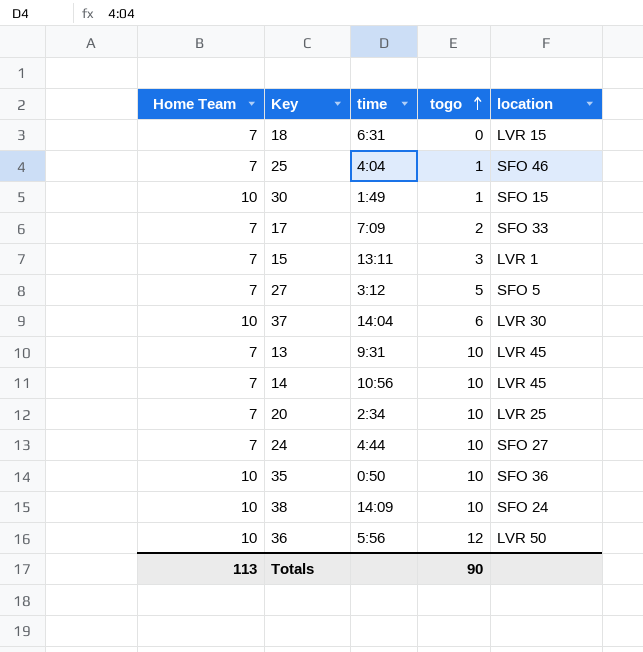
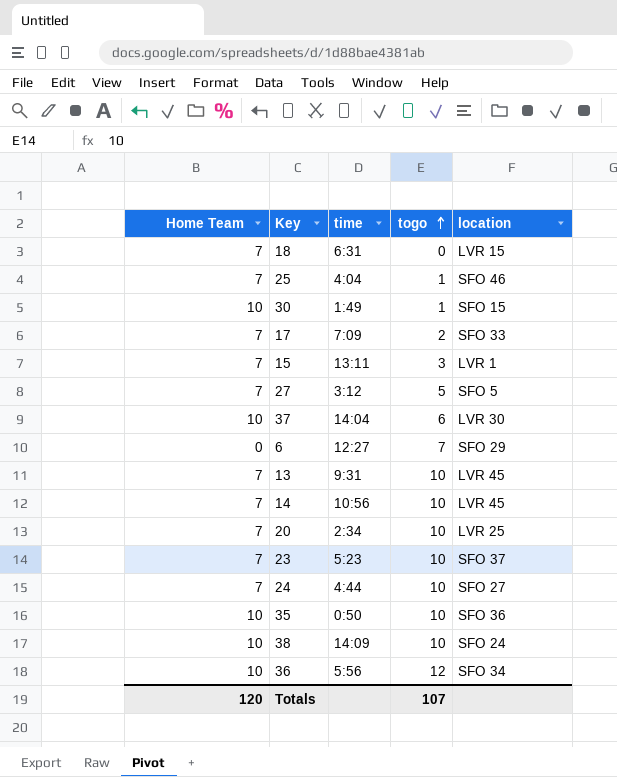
row 6: none -> 0 | 12:27 | 7 | SFO 29
row 23: none -> 7 | 5:23 | 10 | SFO 37
36 | location: LVR 50 -> SFO 34
Totals | Home Team: 113 -> 120
Totals | togo: 90 -> 107

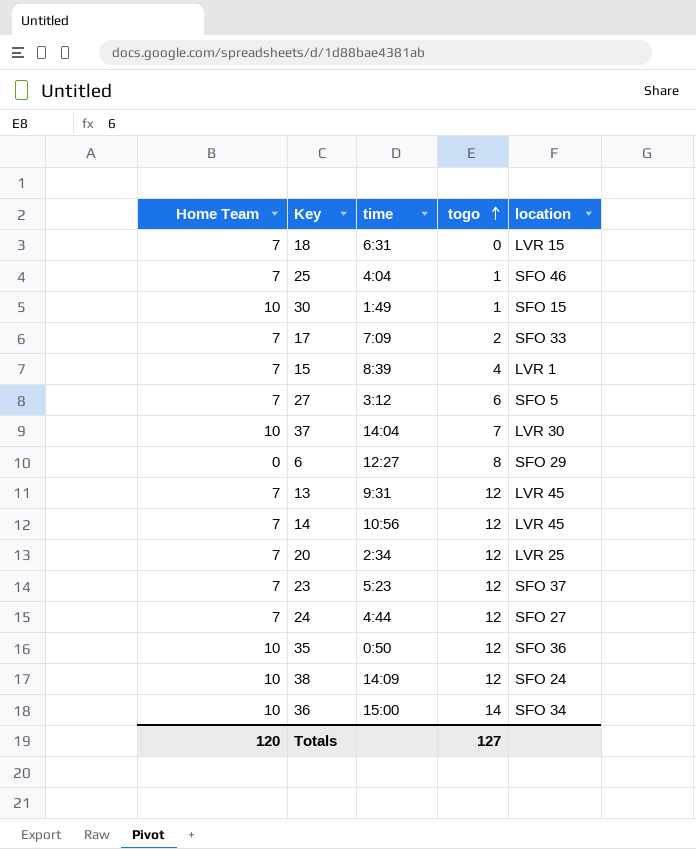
15 | time: 13:11 -> 8:39
15 | togo: 3 -> 4
27 | togo: 5 -> 6
37 | togo: 6 -> 7
6 | togo: 7 -> 8
13 | togo: 10 -> 12
14 | togo: 10 -> 12
20 | togo: 10 -> 12
23 | togo: 10 -> 12
24 | togo: 10 -> 12
35 | togo: 10 -> 12
38 | togo: 10 -> 12
36 | time: 5:56 -> 15:00
36 | togo: 12 -> 14
Totals | togo: 107 -> 127

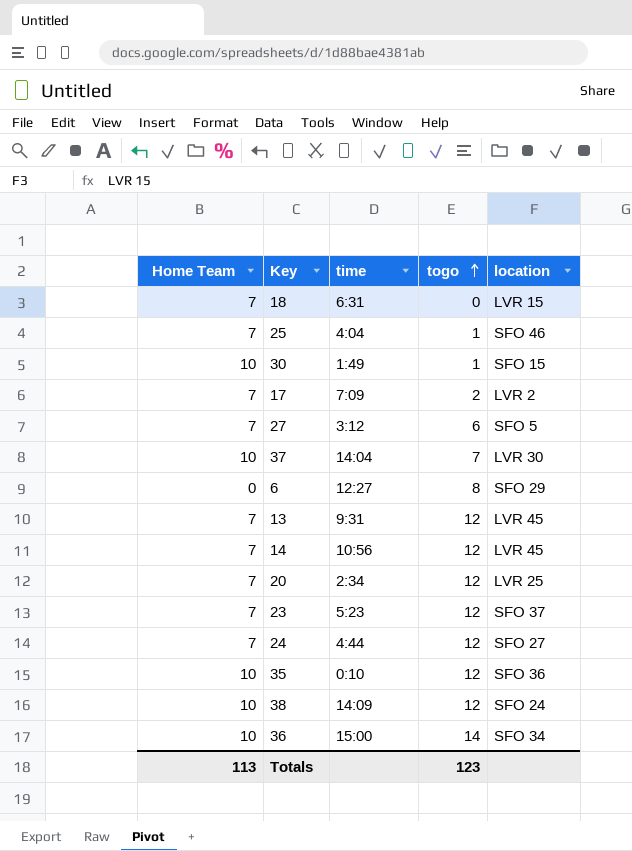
row 15: 7 | 8:39 | 4 | LVR 1 -> none
17 | location: SFO 33 -> LVR 2
35 | time: 0:50 -> 0:10
Totals | Home Team: 120 -> 113
Totals | togo: 127 -> 123

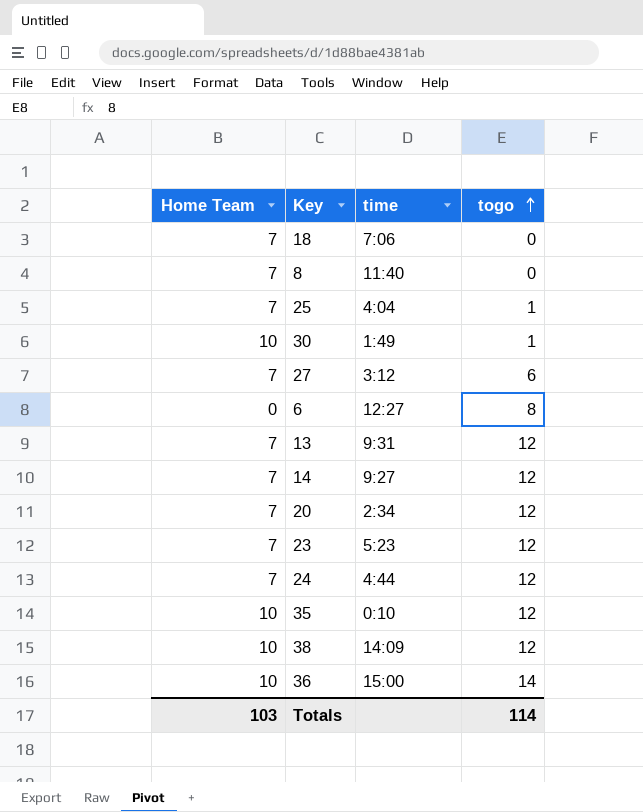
column location | position: 5 -> none
row 17: 7 | 7:09 | 2 | LVR 2 -> none
row 37: 10 | 14:04 | 7 | LVR 30 -> none
18 | time: 6:31 -> 7:06
row 8: none -> 7 | 11:40 | 0
14 | time: 10:56 -> 9:27
Totals | Home Team: 113 -> 103
Totals | togo: 123 -> 114

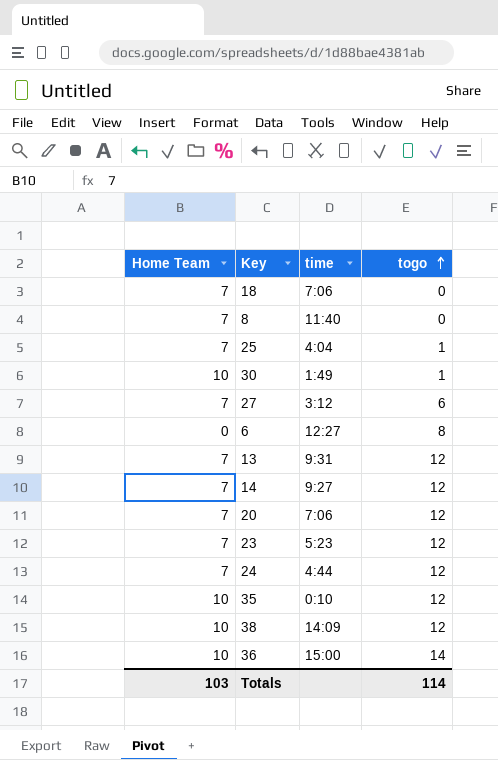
20 | time: 2:34 -> 7:06

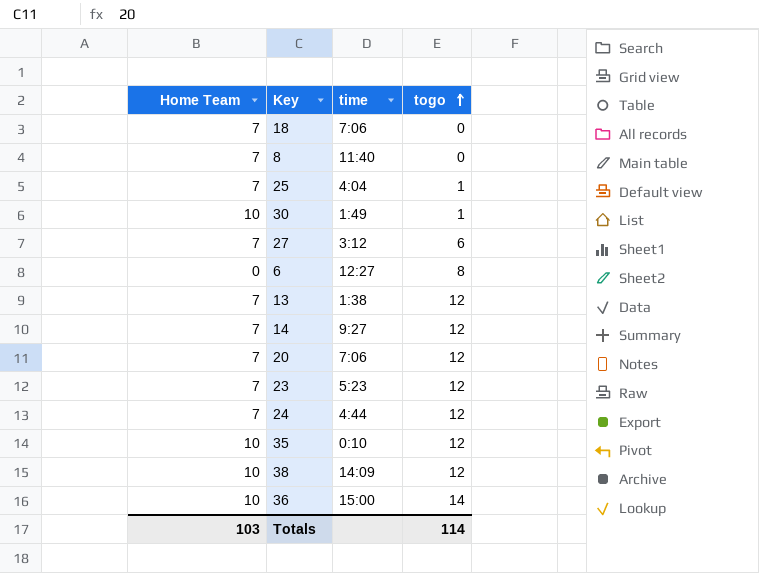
13 | time: 9:31 -> 1:38

